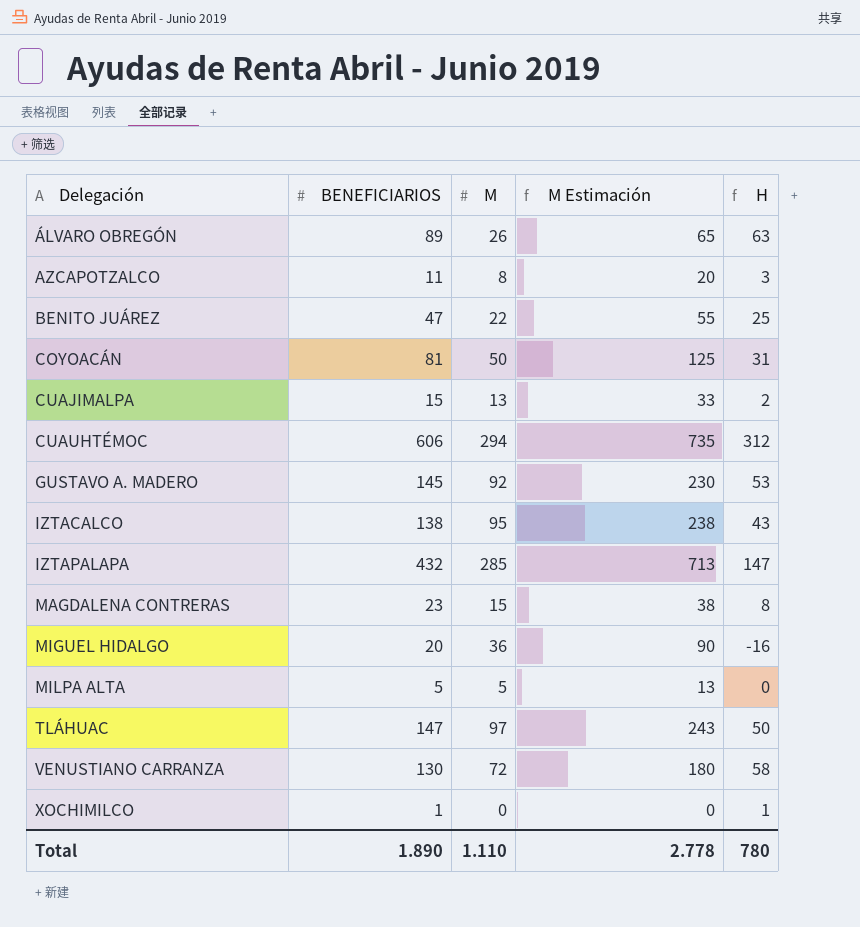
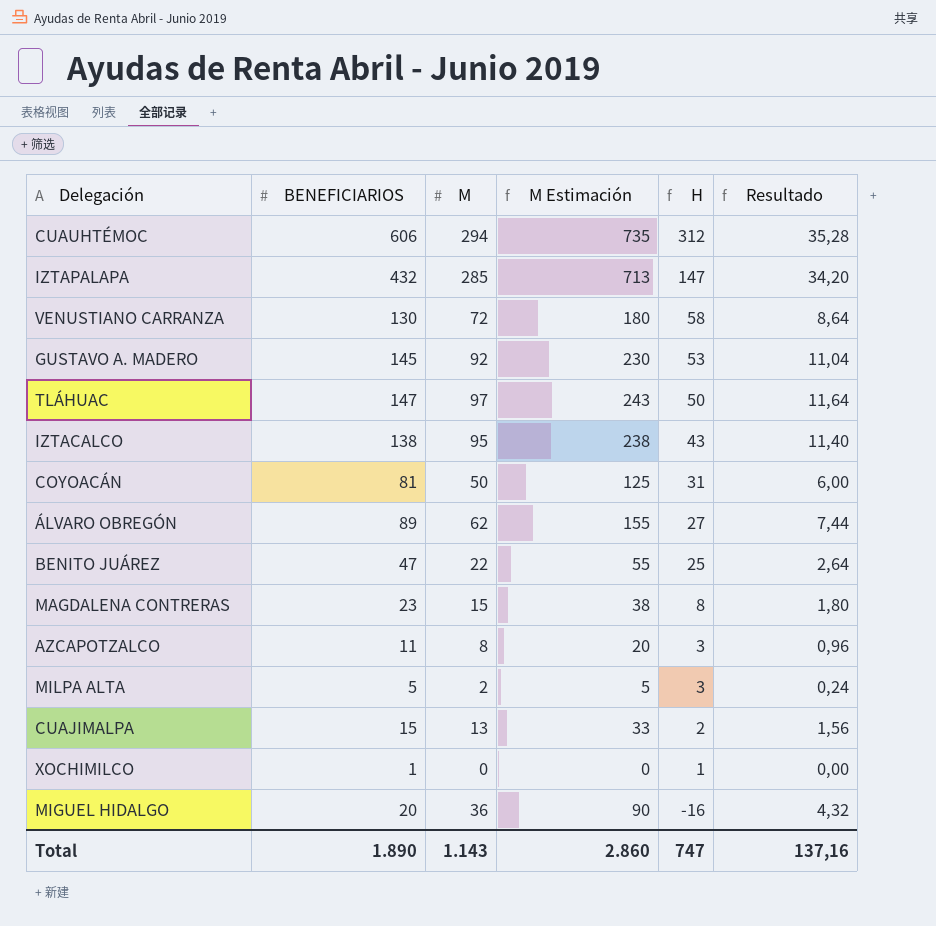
row order: Delegación ascending -> H descending
column Resultado | formula: none -> [M] * 0,12
ÁLVARO OBREGÓN | M: 26 -> 62
ÁLVARO OBREGÓN | M Estimación: 65 -> 155
ÁLVARO OBREGÓN | H: 63 -> 27
MILPA ALTA | M: 5 -> 2
MILPA ALTA | M Estimación: 13 -> 5
MILPA ALTA | H: 0 -> 3
Total | M: 1.110 -> 1.143
Total | M Estimación: 2.778 -> 2.860
Total | H: 780 -> 747

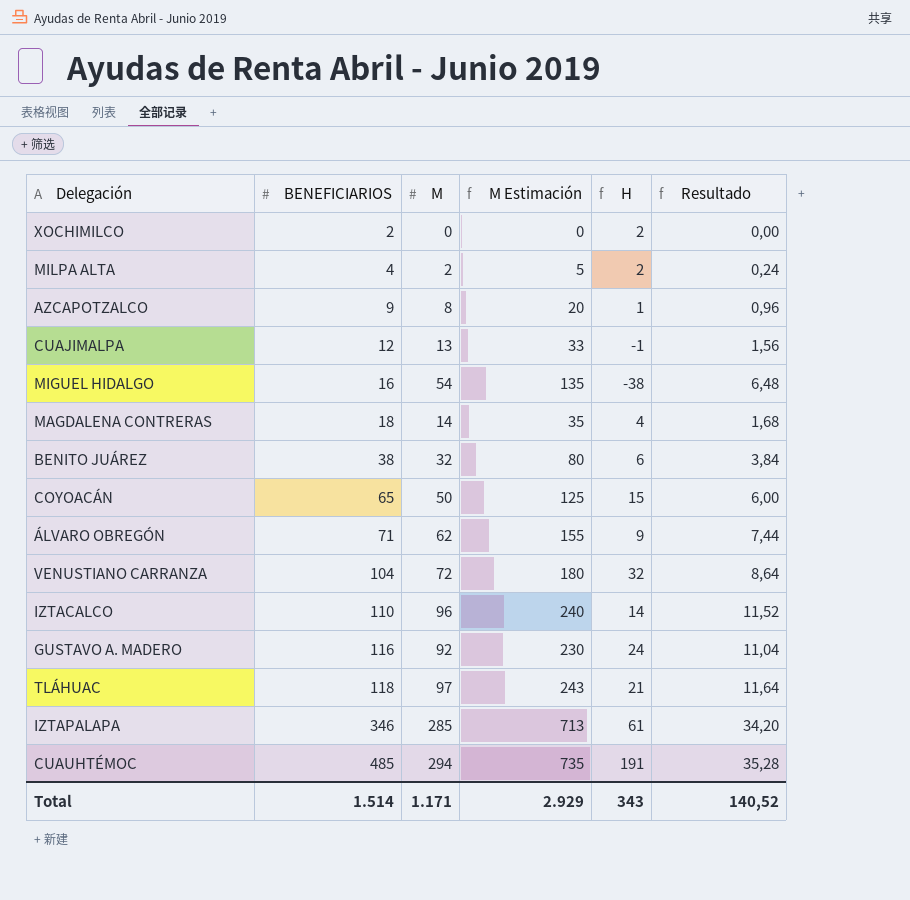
row order: H descending -> BENEFICIARIOS ascending
XOCHIMILCO | BENEFICIARIOS: 1 -> 2
XOCHIMILCO | H: 1 -> 2
MILPA ALTA | BENEFICIARIOS: 5 -> 4
MILPA ALTA | H: 3 -> 2
AZCAPOTZALCO | BENEFICIARIOS: 11 -> 9
AZCAPOTZALCO | H: 3 -> 1
CUAJIMALPA | BENEFICIARIOS: 15 -> 12
CUAJIMALPA | H: 2 -> -1
MIGUEL HIDALGO | BENEFICIARIOS: 20 -> 16
MIGUEL HIDALGO | M: 36 -> 54
MIGUEL HIDALGO | M Estimación: 90 -> 135
MIGUEL HIDALGO | H: -16 -> -38
MIGUEL HIDALGO | Resultado: 4,32 -> 6,48
MAGDALENA CONTRERAS | BENEFICIARIOS: 23 -> 18
MAGDALENA CONTRERAS | M: 15 -> 14
MAGDALENA CONTRERAS | M Estimación: 38 -> 35
MAGDALENA CONTRERAS | H: 8 -> 4
MAGDALENA CONTRERAS | Resultado: 1,80 -> 1,68
BENITO JUÁREZ | BENEFICIARIOS: 47 -> 38
BENITO JUÁREZ | M: 22 -> 32
BENITO JUÁREZ | M Estimación: 55 -> 80
BENITO JUÁREZ | H: 25 -> 6
BENITO JUÁREZ | Resultado: 2,64 -> 3,84
COYOACÁN | BENEFICIARIOS: 81 -> 65
COYOACÁN | H: 31 -> 15
ÁLVARO OBREGÓN | BENEFICIARIOS: 89 -> 71
ÁLVARO OBREGÓN | H: 27 -> 9
VENUSTIANO CARRANZA | BENEFICIARIOS: 130 -> 104
VENUSTIANO CARRANZA | H: 58 -> 32
IZTACALCO | BENEFICIARIOS: 138 -> 110
IZTACALCO | M: 95 -> 96
IZTACALCO | M Estimación: 238 -> 240
IZTACALCO | H: 43 -> 14
IZTACALCO | Resultado: 11,40 -> 11,52
GUSTAVO A. MADERO | BENEFICIARIOS: 145 -> 116
GUSTAVO A. MADERO | H: 53 -> 24
TLÁHUAC | BENEFICIARIOS: 147 -> 118
TLÁHUAC | H: 50 -> 21
IZTAPALAPA | BENEFICIARIOS: 432 -> 346
IZTAPALAPA | H: 147 -> 61
CUAUHTÉMOC | BENEFICIARIOS: 606 -> 485
CUAUHTÉMOC | H: 312 -> 191
Total | BENEFICIARIOS: 1.890 -> 1.514
Total | M: 1.143 -> 1.171
Total | M Estimación: 2.860 -> 2.929
Total | H: 747 -> 343
Total | Resultado: 137,16 -> 140,52

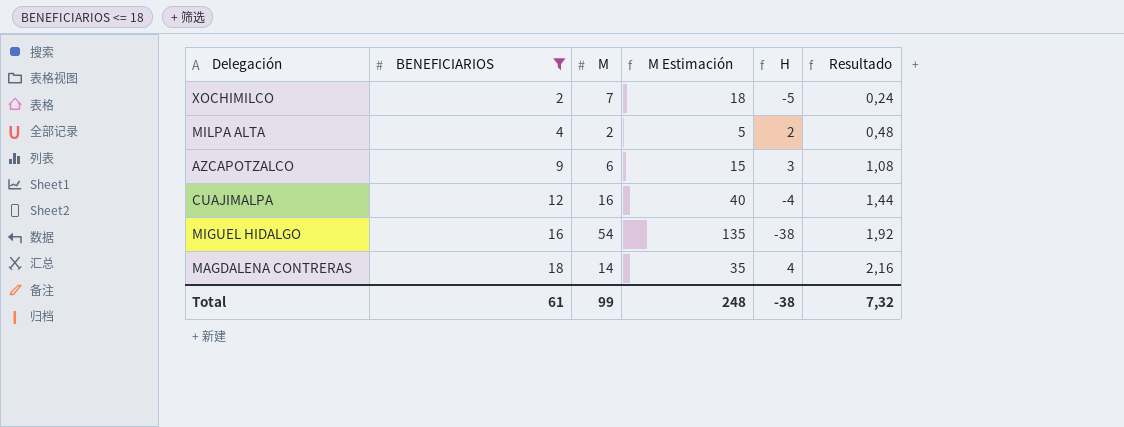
filter: none -> BENEFICIARIOS <= 18
column Resultado | formula: [M] * 0,12 -> [BENEFICIARIOS] * 0,12
XOCHIMILCO | M: 0 -> 7
XOCHIMILCO | M Estimación: 0 -> 18
XOCHIMILCO | H: 2 -> -5
AZCAPOTZALCO | M: 8 -> 6
AZCAPOTZALCO | M Estimación: 20 -> 15
AZCAPOTZALCO | H: 1 -> 3
CUAJIMALPA | M: 13 -> 16
CUAJIMALPA | M Estimación: 33 -> 40
CUAJIMALPA | H: -1 -> -4
Total | BENEFICIARIOS: 1.514 -> 61
Total | M: 1.171 -> 99
Total | M Estimación: 2.929 -> 248
Total | H: 343 -> -38
Total | Resultado: 140,52 -> 7,32

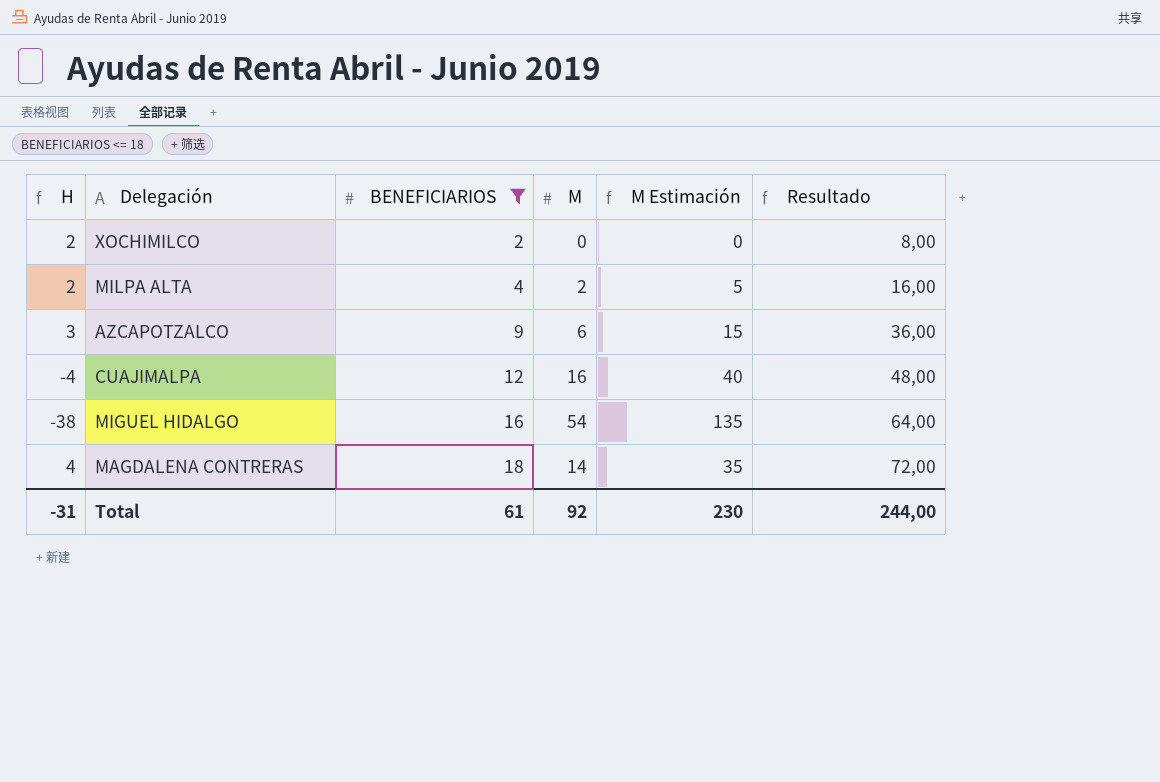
column H | position: 5 -> 1
column Resultado | formula: [BENEFICIARIOS] * 0,12 -> [BENEFICIARIOS] * 4
XOCHIMILCO | H: -5 -> 2
XOCHIMILCO | M: 7 -> 0
XOCHIMILCO | M Estimación: 18 -> 0
Total | H: -38 -> -31
Total | M: 99 -> 92
Total | M Estimación: 248 -> 230
Total | Resultado: 7,32 -> 244,00

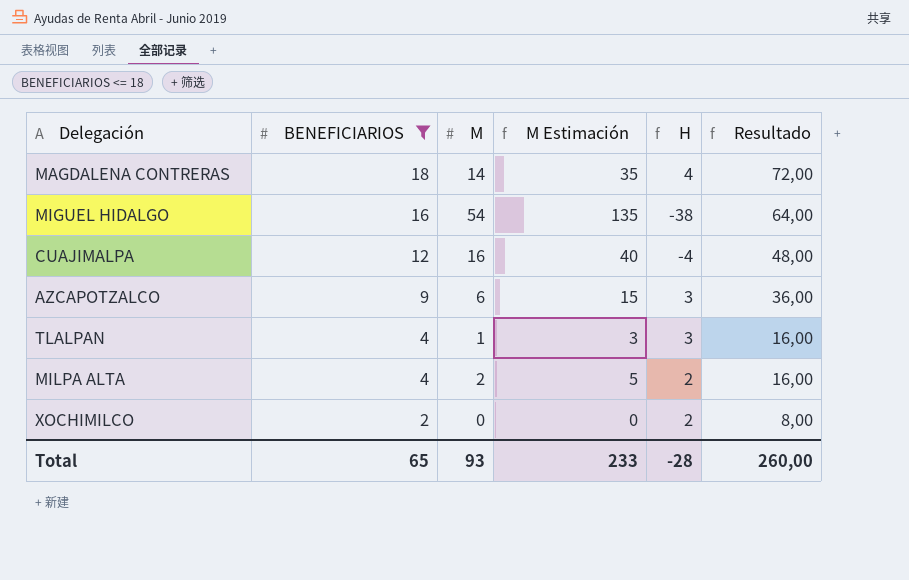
row order: BENEFICIARIOS ascending -> BENEFICIARIOS descending
column H | position: 1 -> 5
row TLALPAN: none -> 4 | 1 | 3 | 3 | 16,00
Total | BENEFICIARIOS: 61 -> 65
Total | M: 92 -> 93
Total | M Estimación: 230 -> 233
Total | H: -31 -> -28
Total | Resultado: 244,00 -> 260,00

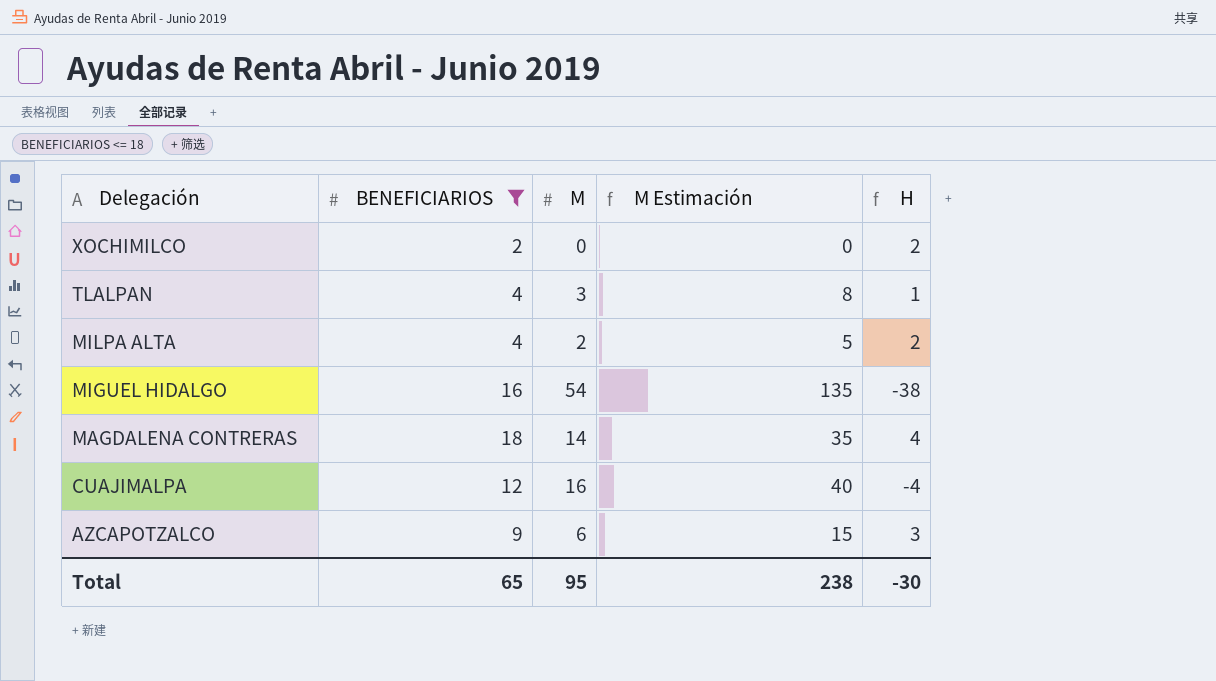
row order: BENEFICIARIOS descending -> Delegación descending
column Resultado | formula: [BENEFICIARIOS] * 4 -> none
TLALPAN | M: 1 -> 3
TLALPAN | M Estimación: 3 -> 8
TLALPAN | H: 3 -> 1
Total | M: 93 -> 95
Total | M Estimación: 233 -> 238
Total | H: -28 -> -30

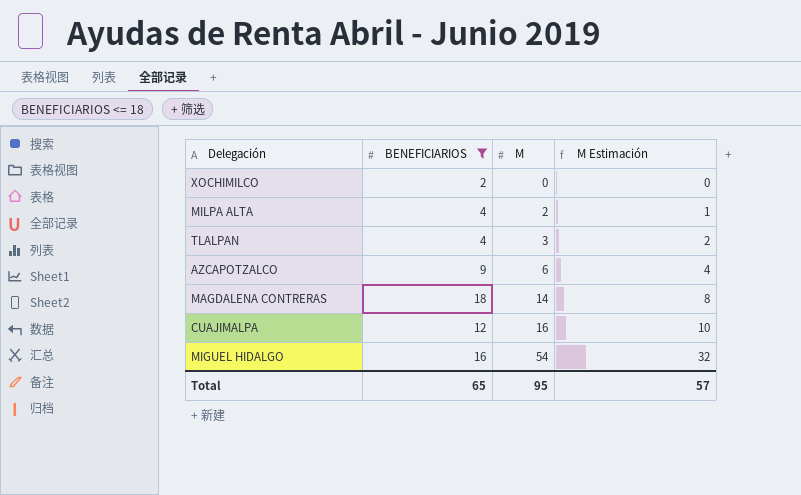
row order: Delegación descending -> M ascending
column H | formula: [BENEFICIARIOS] - [M] -> none
column M Estimación | formula: [M] * 2,5 -> [M] * 0,6
Total | M Estimación: 238 -> 57

